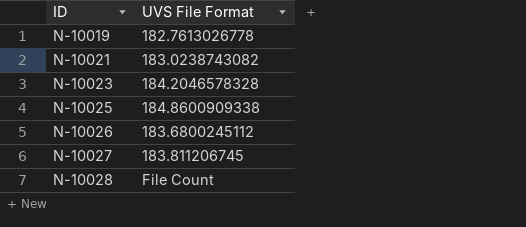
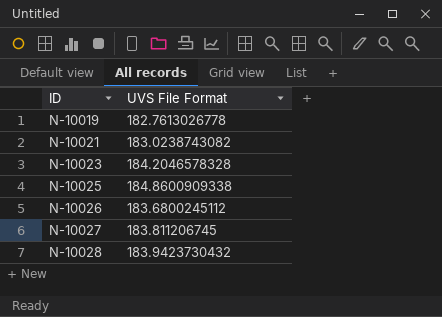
N-10028 | UVS File Format: File Count -> 183.9423730432

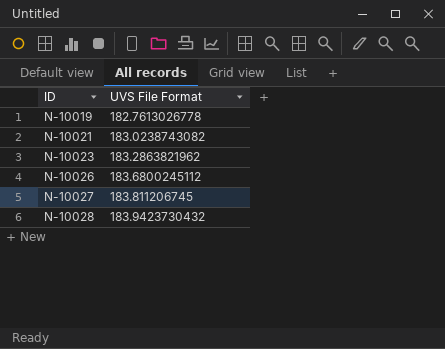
row N-10025: 184.8600909338 -> none
N-10023 | UVS File Format: 184.2046578328 -> 183.2863821962

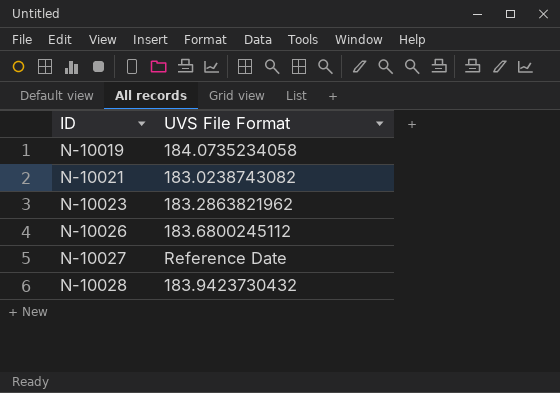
N-10019 | UVS File Format: 182.7613026778 -> 184.0735234058
N-10027 | UVS File Format: 183.811206745 -> Reference Date

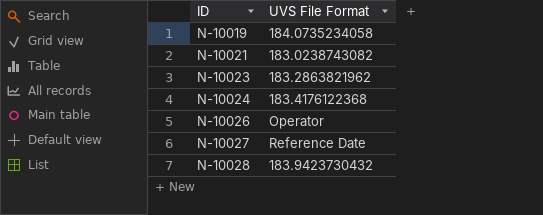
row N-10024: none -> 183.4176122368
N-10026 | UVS File Format: 183.6800245112 -> Operator

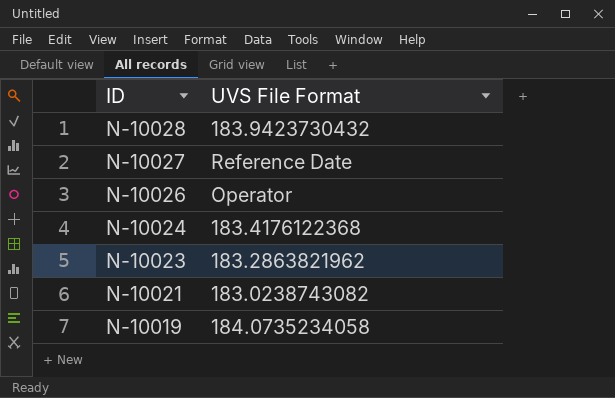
row order: ID ascending -> ID descending

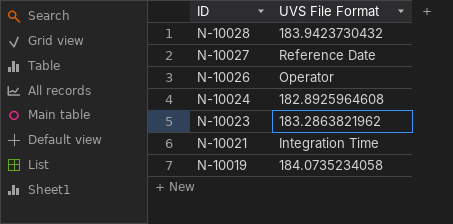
N-10024 | UVS File Format: 183.4176122368 -> 182.8925964608
N-10021 | UVS File Format: 183.0238743082 -> Integration Time

